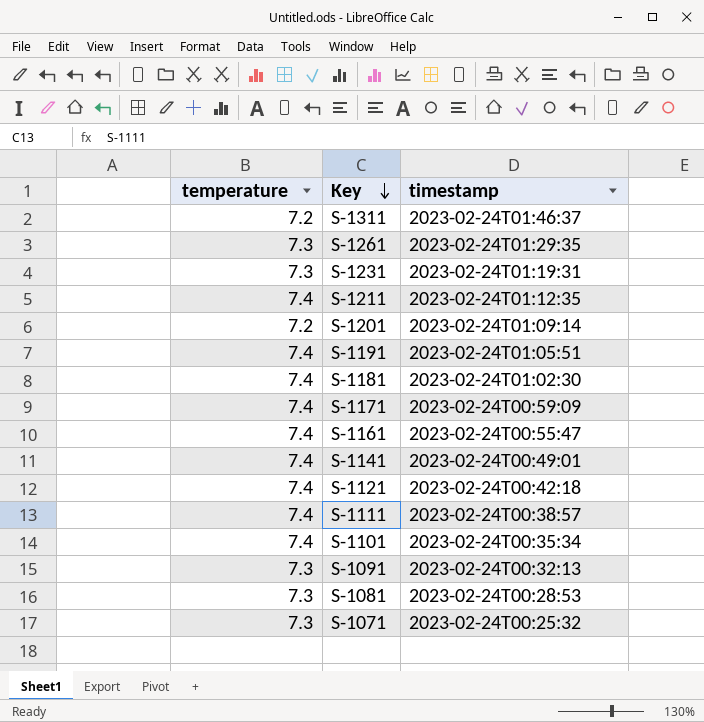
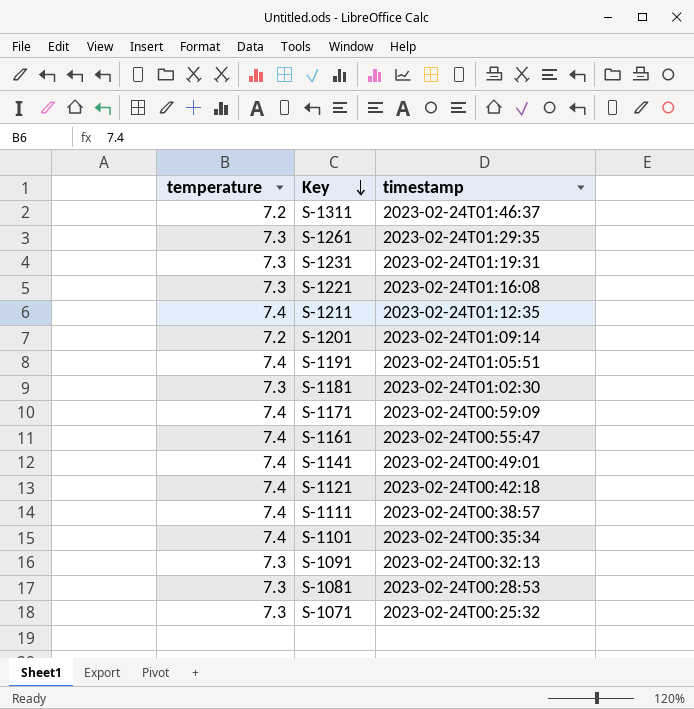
row S-1221: none -> 7.3 | 2023-02-24T01:16:08
S-1181 | temperature: 7.4 -> 7.3

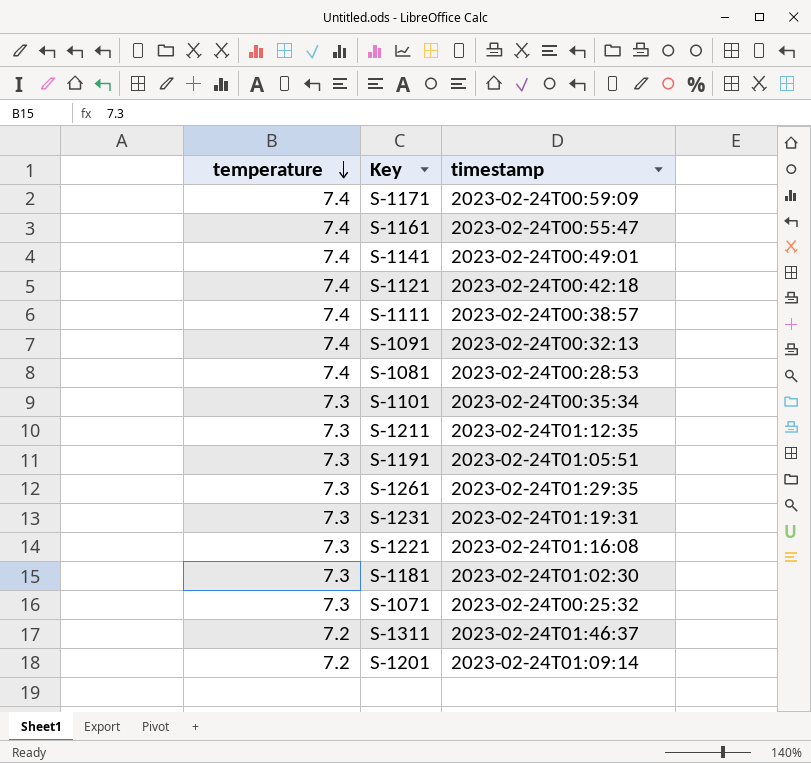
row order: Key descending -> temperature descending
S-1091 | temperature: 7.3 -> 7.4
S-1081 | temperature: 7.3 -> 7.4
S-1101 | temperature: 7.4 -> 7.3
S-1211 | temperature: 7.4 -> 7.3
S-1191 | temperature: 7.4 -> 7.3

